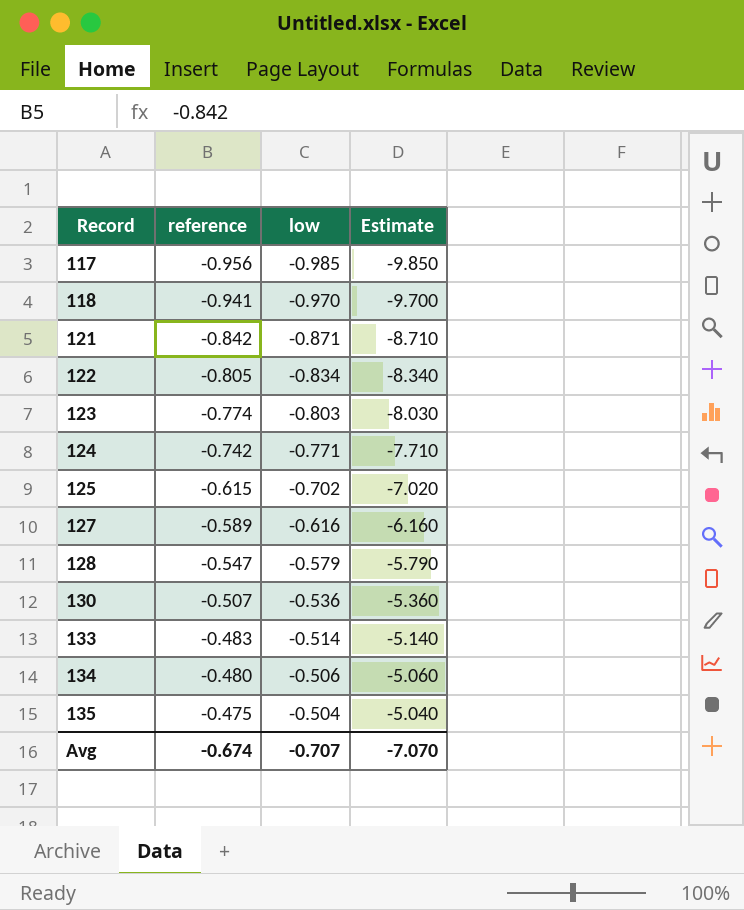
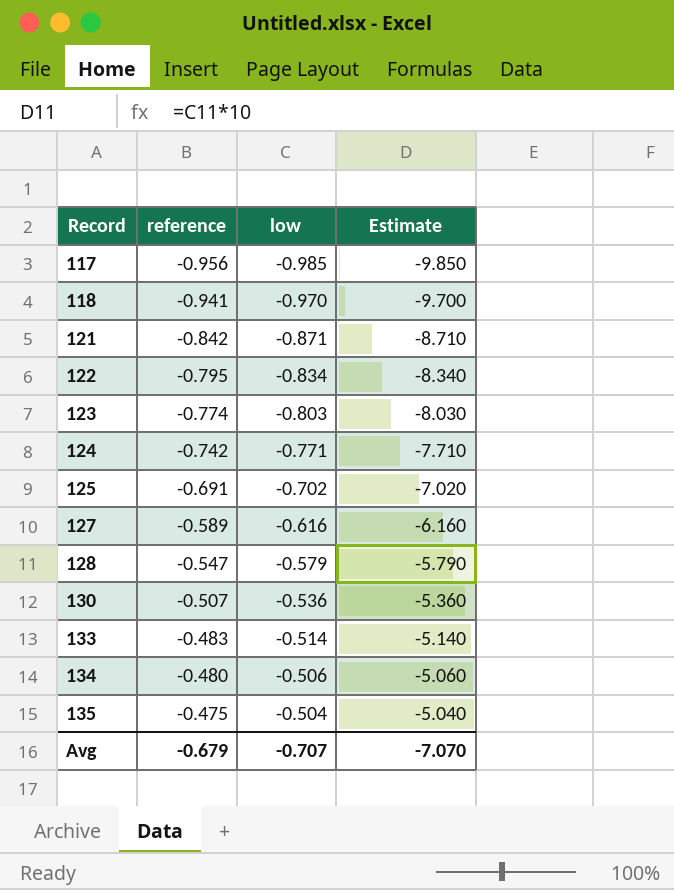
122 | reference: -0.805 -> -0.795
125 | reference: -0.615 -> -0.691
Avg | reference: -0.674 -> -0.679

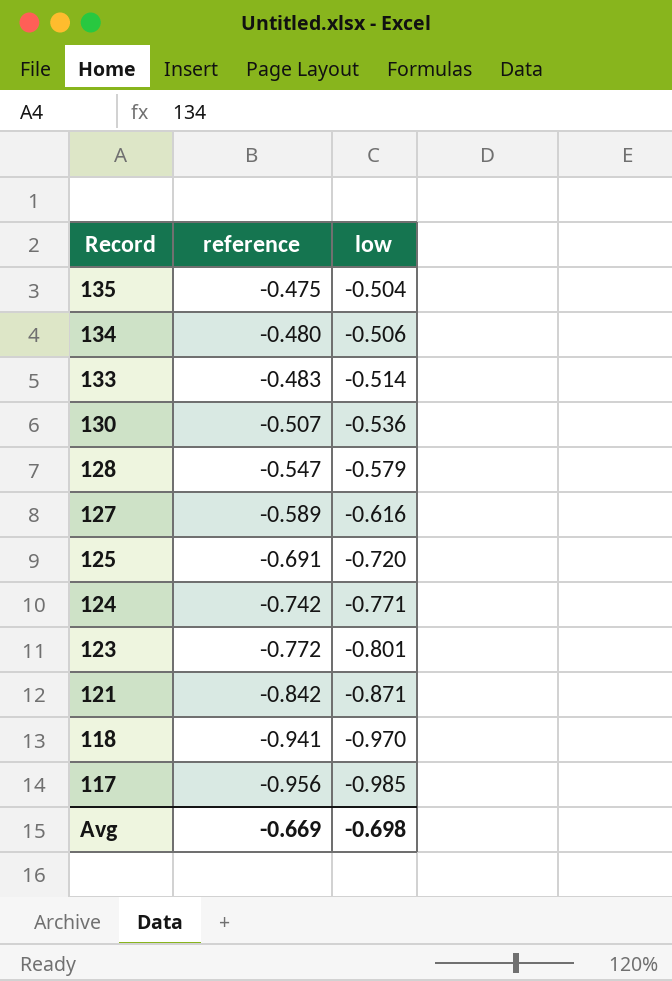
row order: Record ascending -> Record descending
column Estimate | formula: [low] * 10 -> none
row 122: -0.795 | -0.834 | -8.340 -> none
125 | low: -0.702 -> -0.720
123 | reference: -0.774 -> -0.772
123 | low: -0.803 -> -0.801
Avg | reference: -0.679 -> -0.669
Avg | low: -0.707 -> -0.698

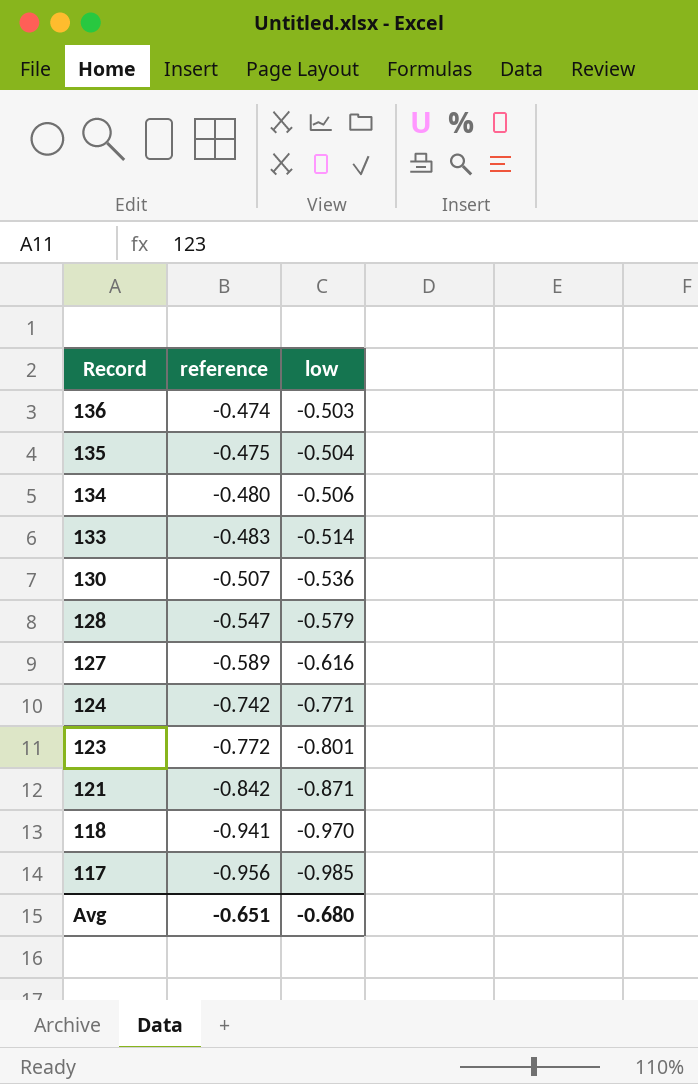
row 125: -0.691 | -0.720 -> none
row 136: none -> -0.474 | -0.503
Avg | reference: -0.669 -> -0.651
Avg | low: -0.698 -> -0.680

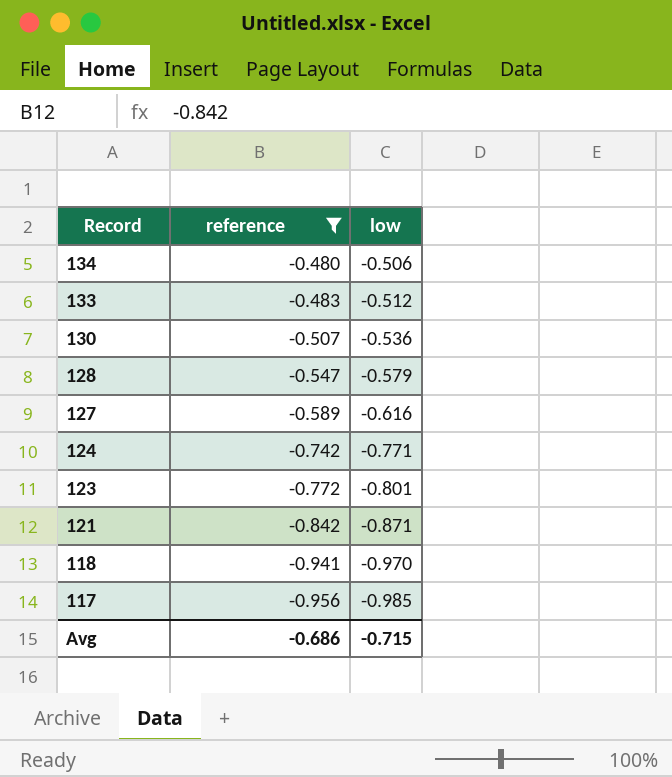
filter: none -> reference <= -0.480
133 | low: -0.514 -> -0.512
Avg | reference: -0.651 -> -0.686
Avg | low: -0.680 -> -0.715

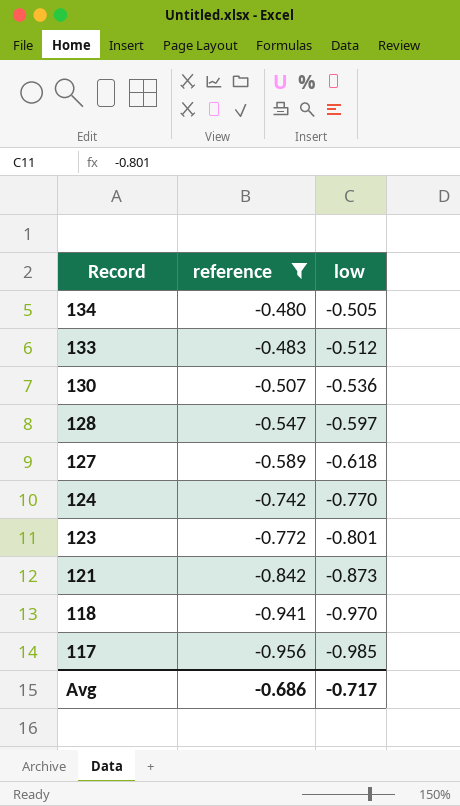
134 | low: -0.506 -> -0.505
128 | low: -0.579 -> -0.597
127 | low: -0.616 -> -0.618
124 | low: -0.771 -> -0.770
121 | low: -0.871 -> -0.873
Avg | low: -0.715 -> -0.717

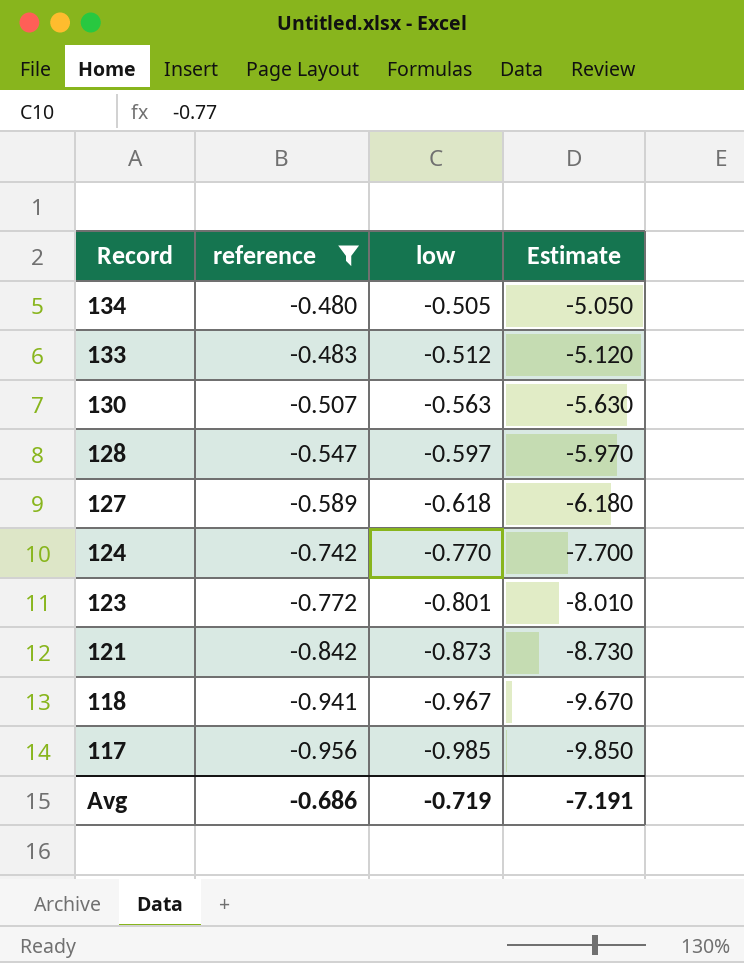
column Estimate | formula: none -> [low] * 10
130 | low: -0.536 -> -0.563
118 | low: -0.970 -> -0.967
Avg | low: -0.717 -> -0.719

